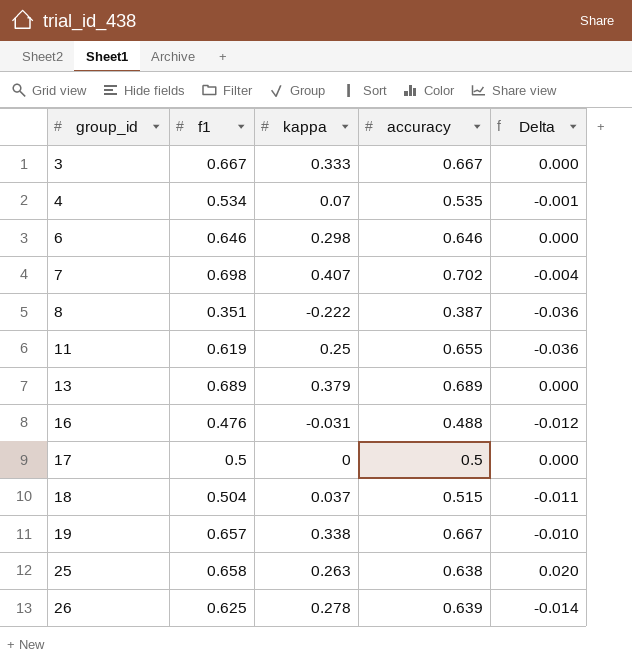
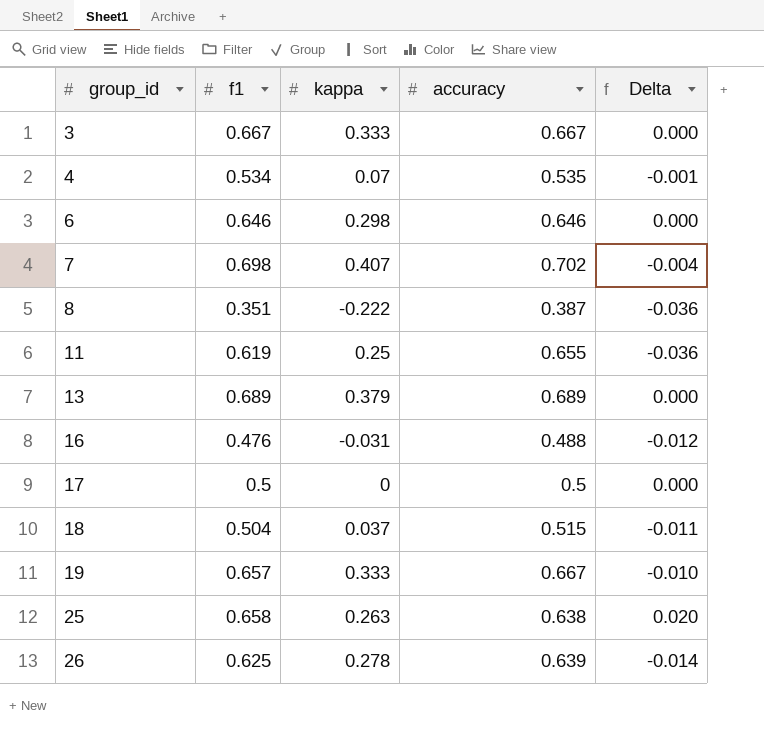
19 | kappa: 0.338 -> 0.333

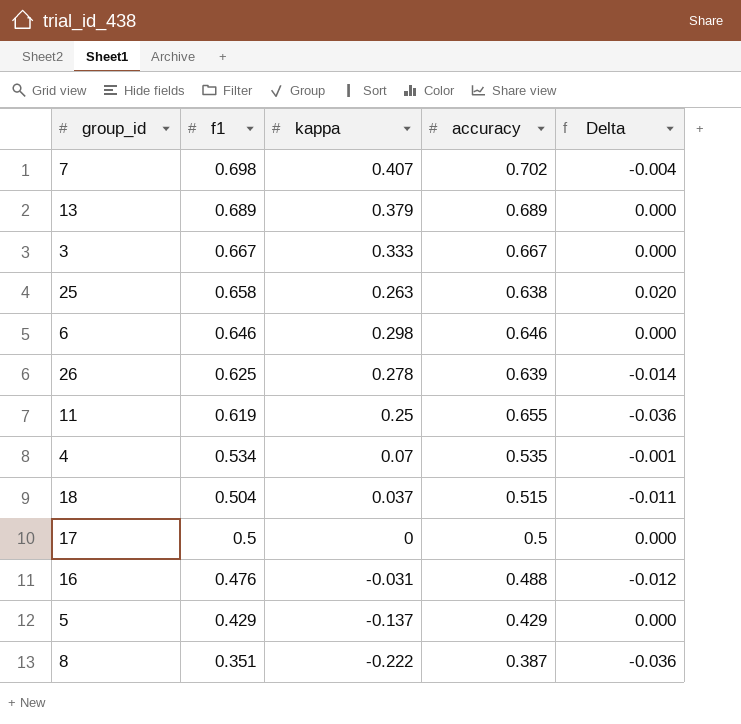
row order: group_id ascending -> f1 descending
row 19: 0.657 | 0.333 | 0.667 | -0.010 -> none
row 5: none -> 0.429 | -0.137 | 0.429 | 0.000

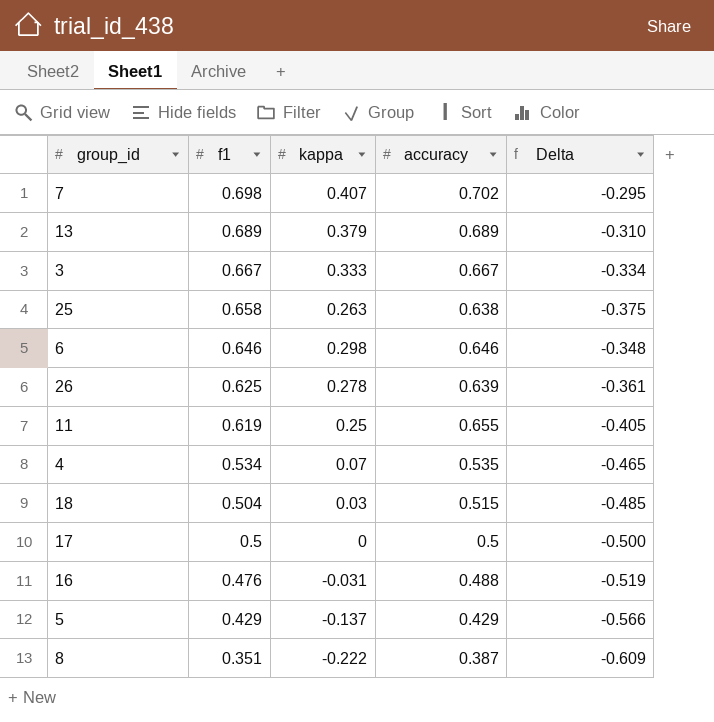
column Delta | formula: [f1] - [accuracy] -> [kappa] - [accuracy]
18 | kappa: 0.037 -> 0.03

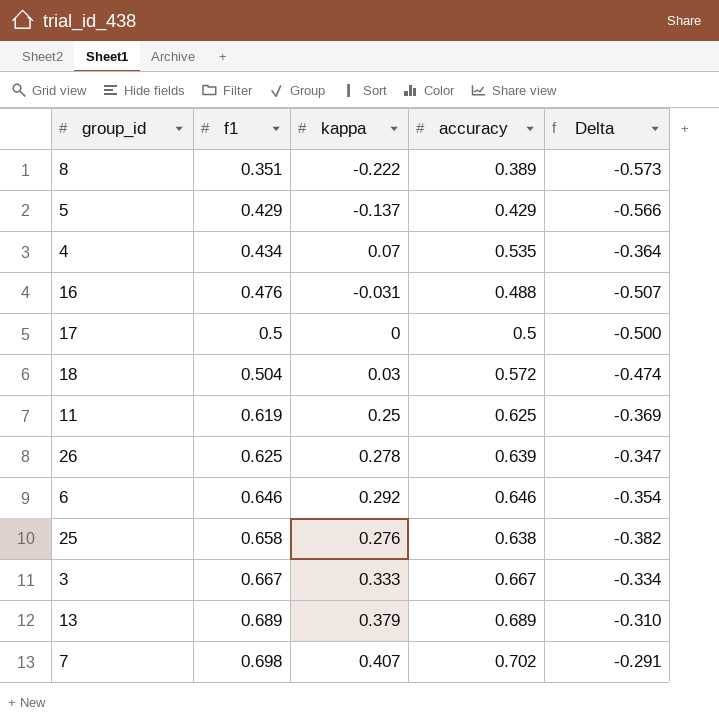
row order: f1 descending -> f1 ascending
column Delta | formula: [kappa] - [accuracy] -> [kappa] - [f1]
8 | accuracy: 0.387 -> 0.389
4 | f1: 0.534 -> 0.434
18 | accuracy: 0.515 -> 0.572
11 | accuracy: 0.655 -> 0.625
6 | kappa: 0.298 -> 0.292
25 | kappa: 0.263 -> 0.276

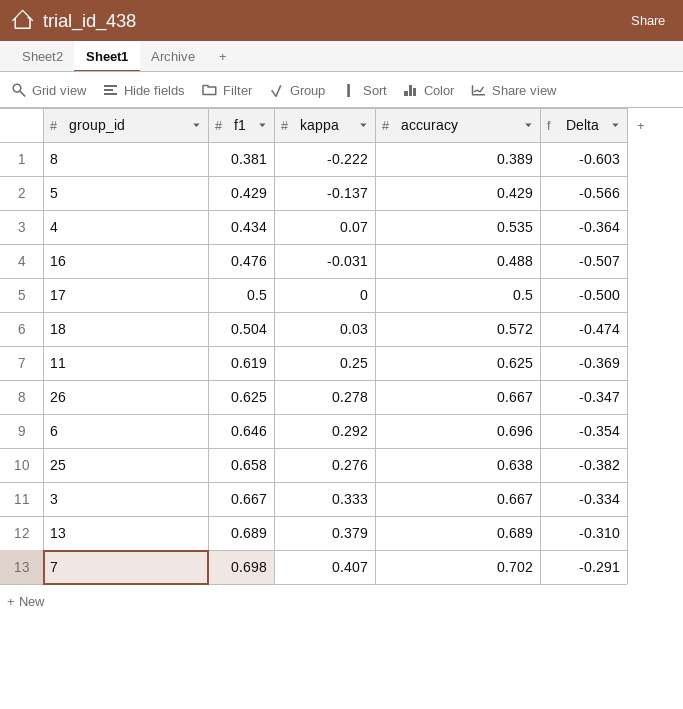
8 | f1: 0.351 -> 0.381
8 | Delta: -0.573 -> -0.603
26 | accuracy: 0.639 -> 0.667
6 | accuracy: 0.646 -> 0.696

